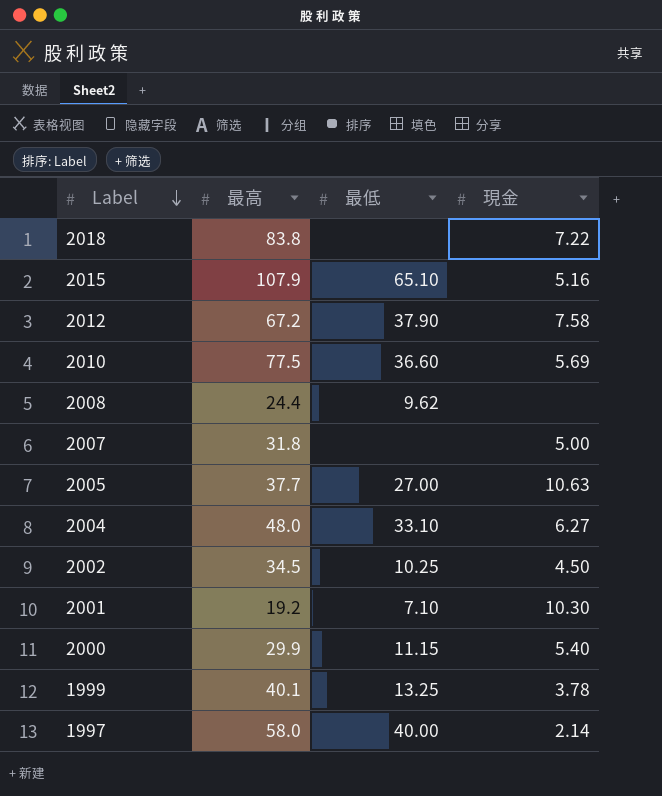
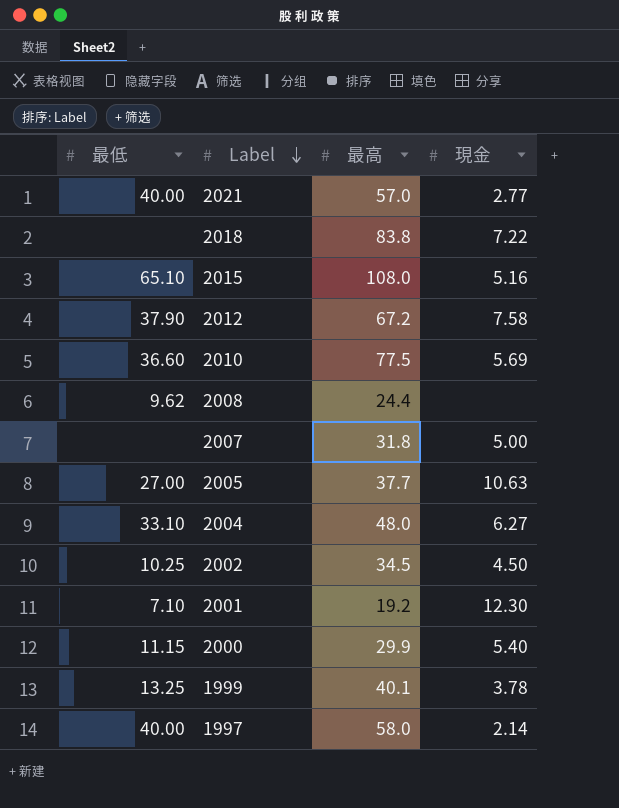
column 最低 | position: 3 -> 1
row 2021: none -> 40.00 | 57.0 | 2.77
2015 | 最高: 107.9 -> 108.0
2001 | 現金: 10.30 -> 12.30

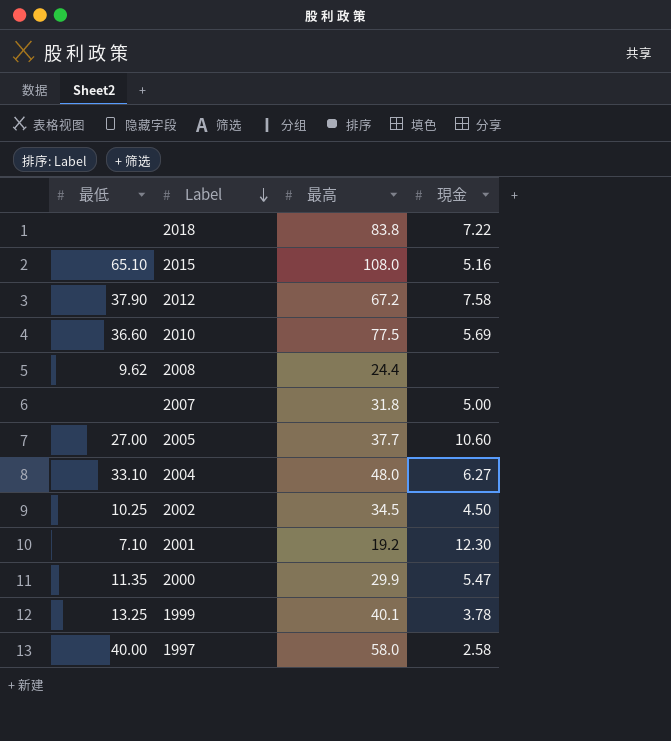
row 2021: 40.00 | 57.0 | 2.77 -> none
2005 | 現金: 10.63 -> 10.60
2000 | 最低: 11.15 -> 11.35
2000 | 現金: 5.40 -> 5.47
1997 | 現金: 2.14 -> 2.58

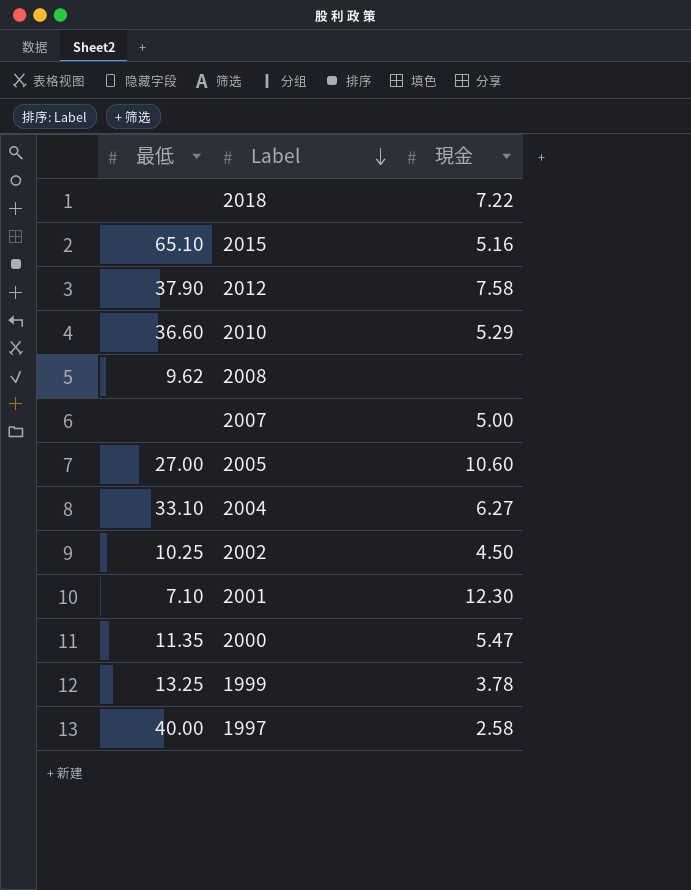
column 最高 | position: 3 -> none
2010 | 現金: 5.69 -> 5.29

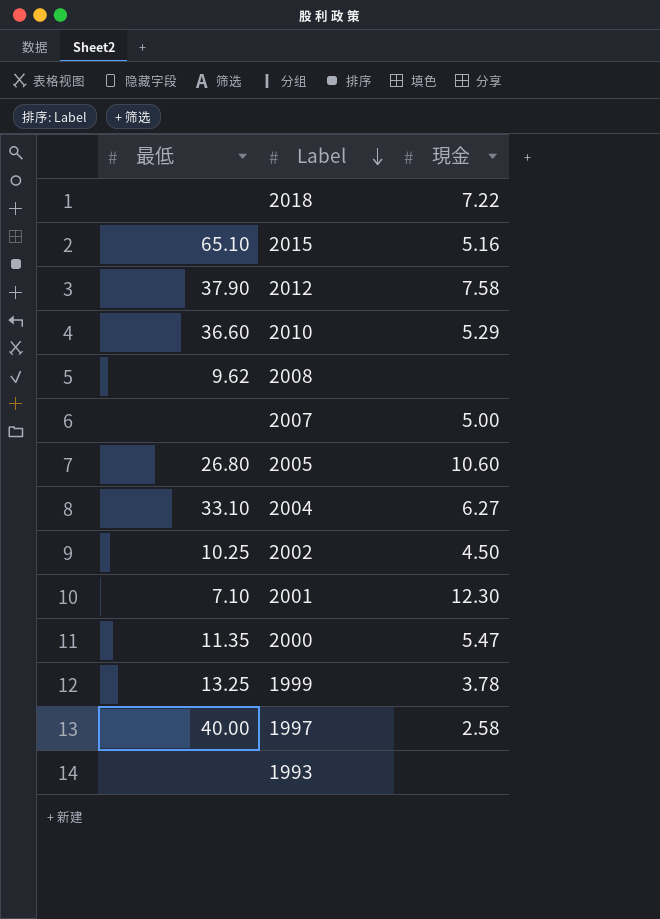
2005 | 最低: 27.00 -> 26.80
row 1993: none -> none | none

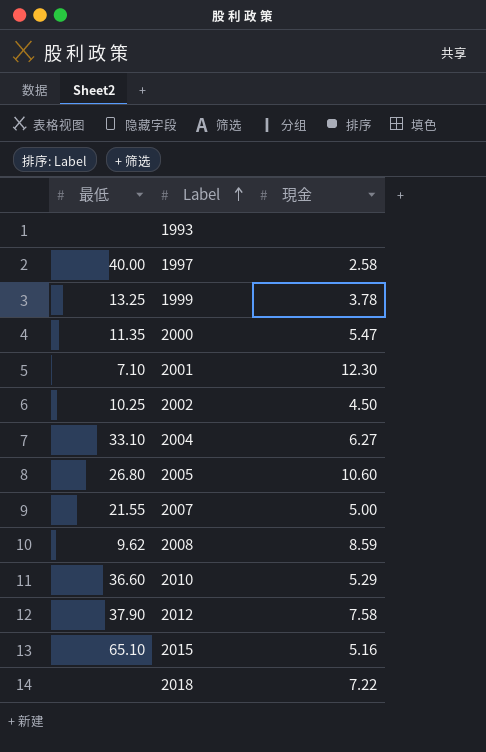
row order: Label descending -> Label ascending
2007 | 最低: none -> 21.55
2008 | 現金: none -> 8.59

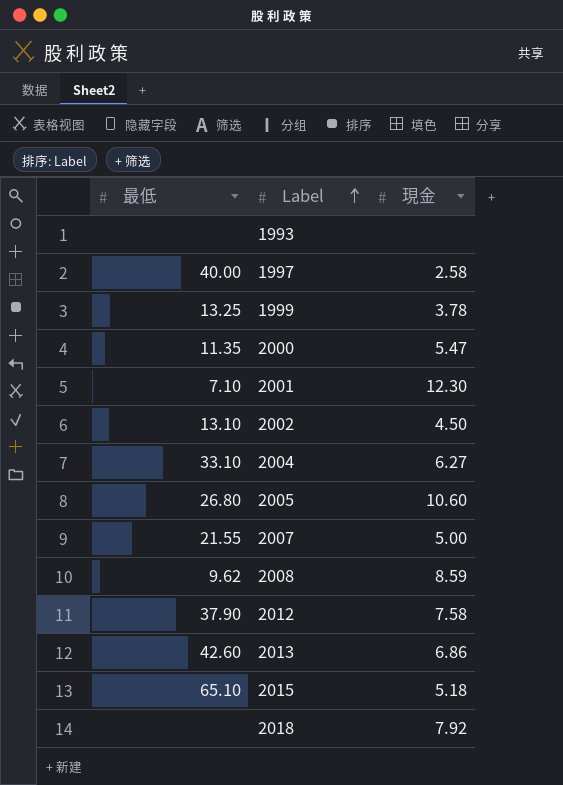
row 2010: 36.60 | 5.29 -> none
2002 | 最低: 10.25 -> 13.10
row 2013: none -> 42.60 | 6.86
2015 | 現金: 5.16 -> 5.18
2018 | 現金: 7.22 -> 7.92

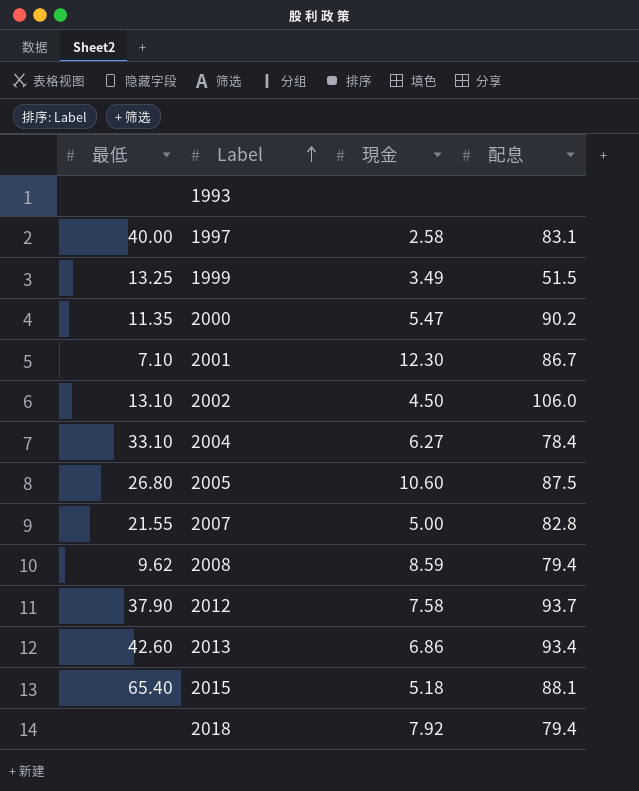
column 配息 | position: none -> 4
1999 | 現金: 3.78 -> 3.49
2015 | 最低: 65.10 -> 65.40

